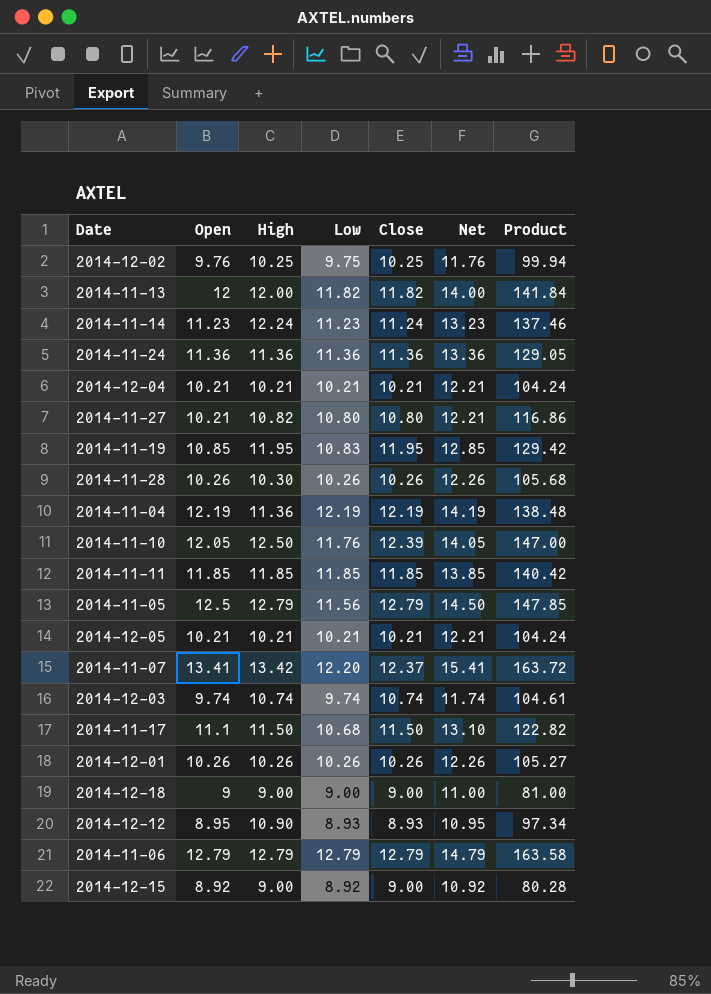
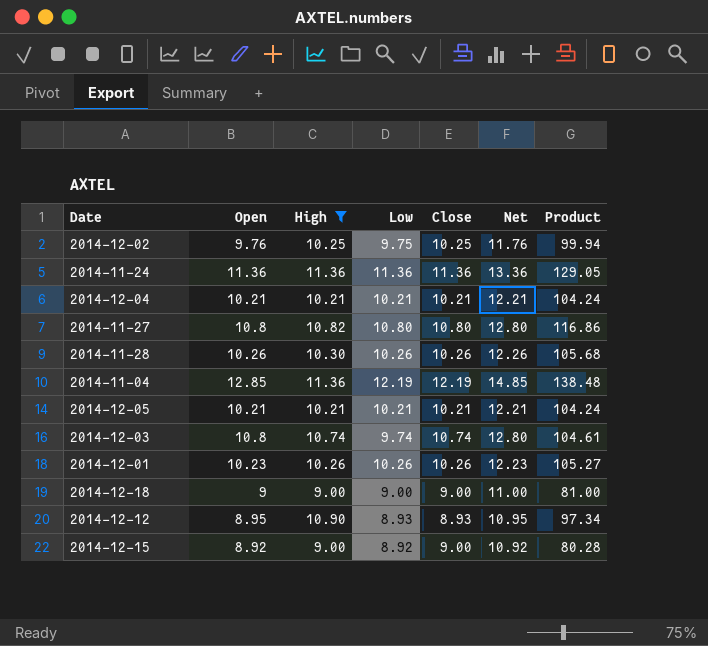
filter: none -> High <= 11.36
2014-11-27 | Open: 10.21 -> 10.8
2014-11-27 | Net: 12.21 -> 12.80
2014-11-04 | Open: 12.19 -> 12.85
2014-11-04 | Net: 14.19 -> 14.85
2014-12-03 | Open: 9.74 -> 10.8
2014-12-03 | Net: 11.74 -> 12.80
2014-12-01 | Open: 10.26 -> 10.23
2014-12-01 | Net: 12.26 -> 12.23

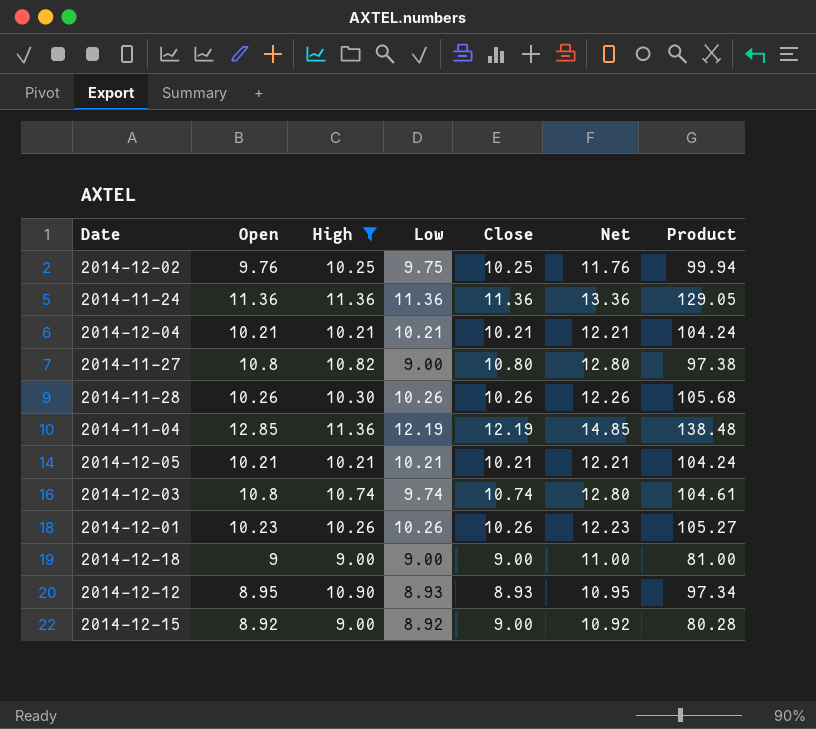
2014-11-27 | Low: 10.80 -> 9.00
2014-11-27 | Product: 116.86 -> 97.38

